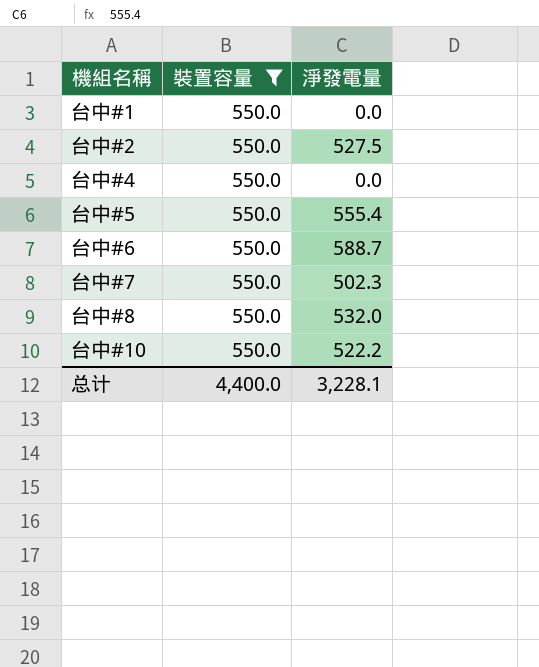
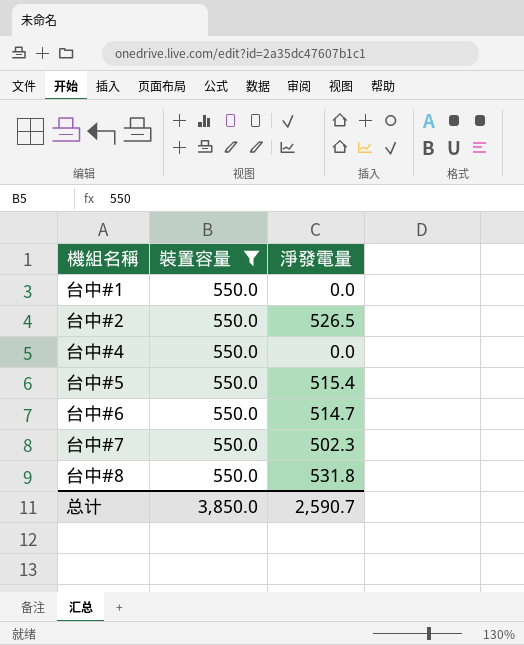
row 台中#10: 550.0 | 522.2 -> none
台中#2 | 淨發電量: 527.5 -> 526.5
台中#5 | 淨發電量: 555.4 -> 515.4
台中#6 | 淨發電量: 588.7 -> 514.7
台中#8 | 淨發電量: 532.0 -> 531.8
总计 | 裝置容量: 4,400.0 -> 3,850.0
总计 | 淨發電量: 3,228.1 -> 2,590.7

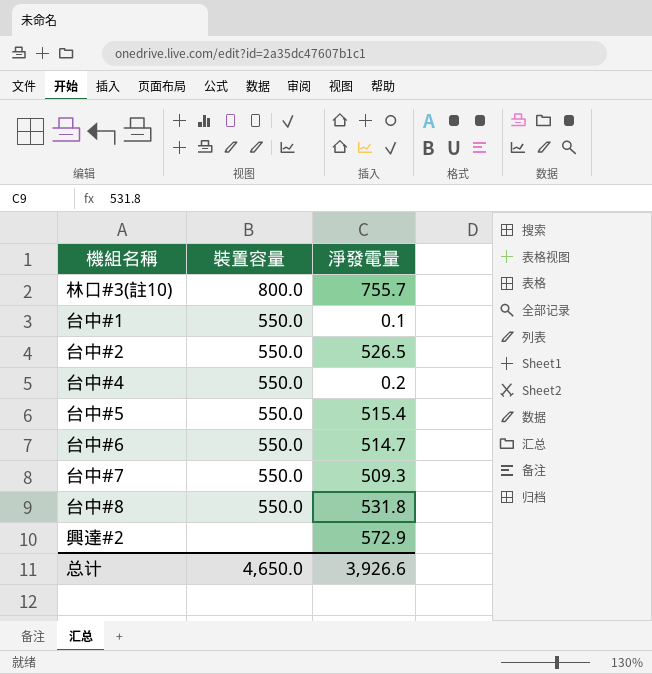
filter: 裝置容量 = 550.0 -> none
台中#1 | 淨發電量: 0.0 -> 0.1
台中#4 | 淨發電量: 0.0 -> 0.2
台中#7 | 淨發電量: 502.3 -> 509.3
总计 | 裝置容量: 3,850.0 -> 4,650.0
总计 | 淨發電量: 2,590.7 -> 3,926.6

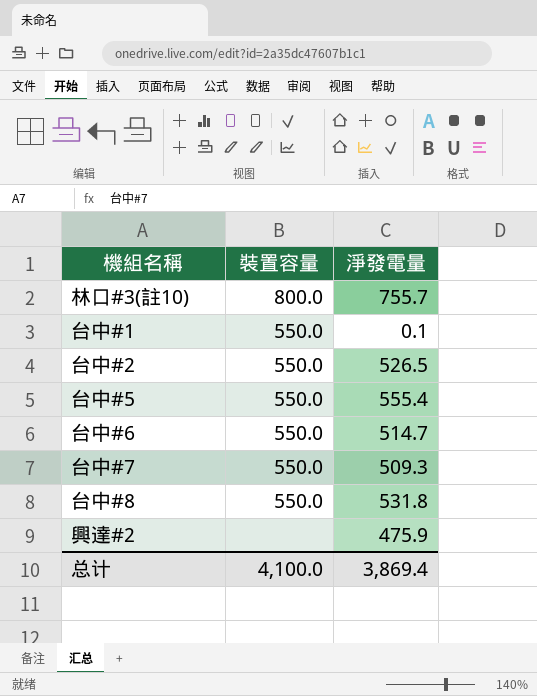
row 台中#4: 550.0 | 0.2 -> none
台中#5 | 淨發電量: 515.4 -> 555.4
興達#2 | 淨發電量: 572.9 -> 475.9
总计 | 裝置容量: 4,650.0 -> 4,100.0
总计 | 淨發電量: 3,926.6 -> 3,869.4

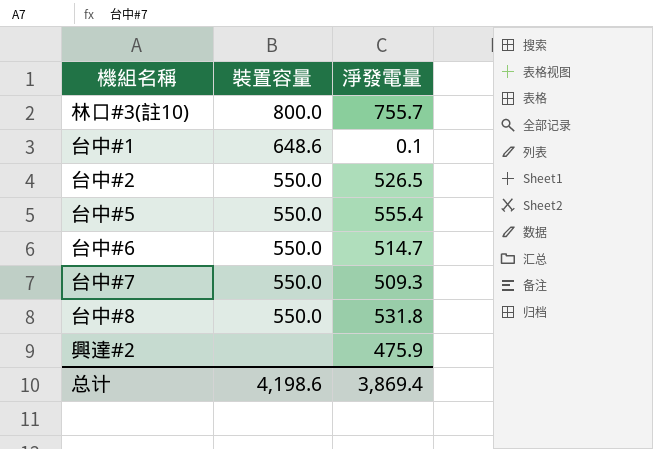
台中#1 | 裝置容量: 550.0 -> 648.6
总计 | 裝置容量: 4,100.0 -> 4,198.6

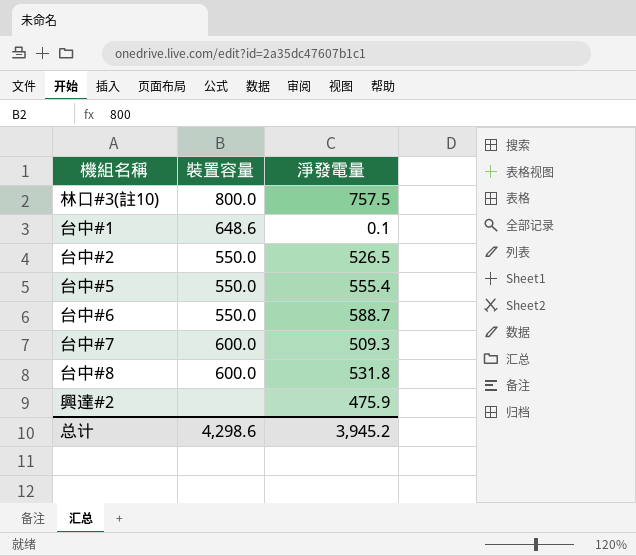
林口#3(註10) | 淨發電量: 755.7 -> 757.5
台中#6 | 淨發電量: 514.7 -> 588.7
台中#7 | 裝置容量: 550.0 -> 600.0
台中#8 | 裝置容量: 550.0 -> 600.0
总计 | 裝置容量: 4,198.6 -> 4,298.6
总计 | 淨發電量: 3,869.4 -> 3,945.2

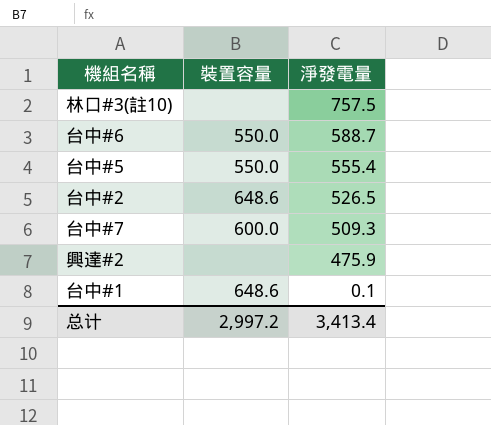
row order: none -> 淨發電量 descending
row 台中#8: 600.0 | 531.8 -> none
林口#3(註10) | 裝置容量: 800.0 -> none
台中#2 | 裝置容量: 550.0 -> 648.6
总计 | 裝置容量: 4,298.6 -> 2,997.2
总计 | 淨發電量: 3,945.2 -> 3,413.4

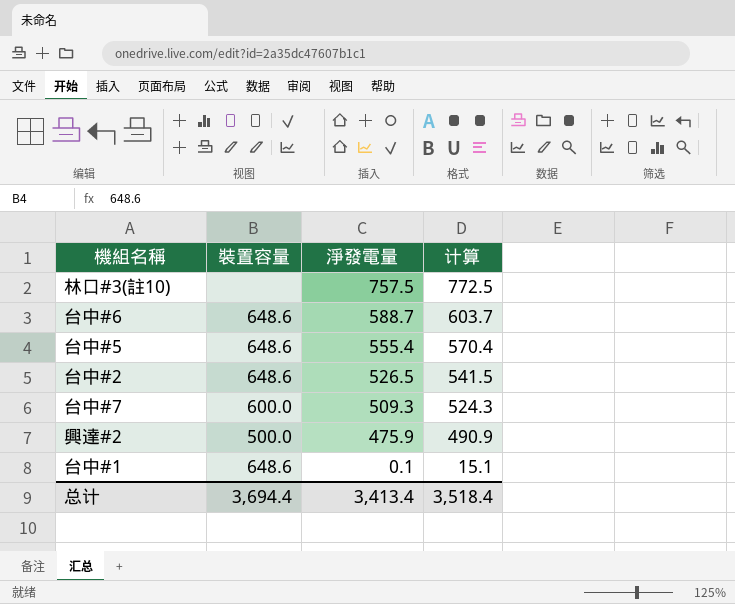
column 计算 | formula: none -> [淨發電量] + 15
台中#6 | 裝置容量: 550.0 -> 648.6
台中#5 | 裝置容量: 550.0 -> 648.6
興達#2 | 裝置容量: none -> 500.0
总计 | 裝置容量: 2,997.2 -> 3,694.4

